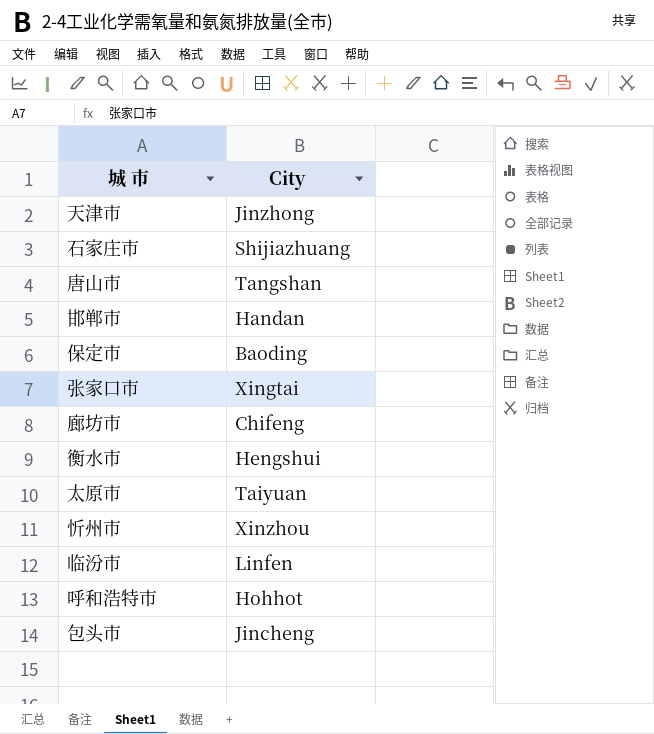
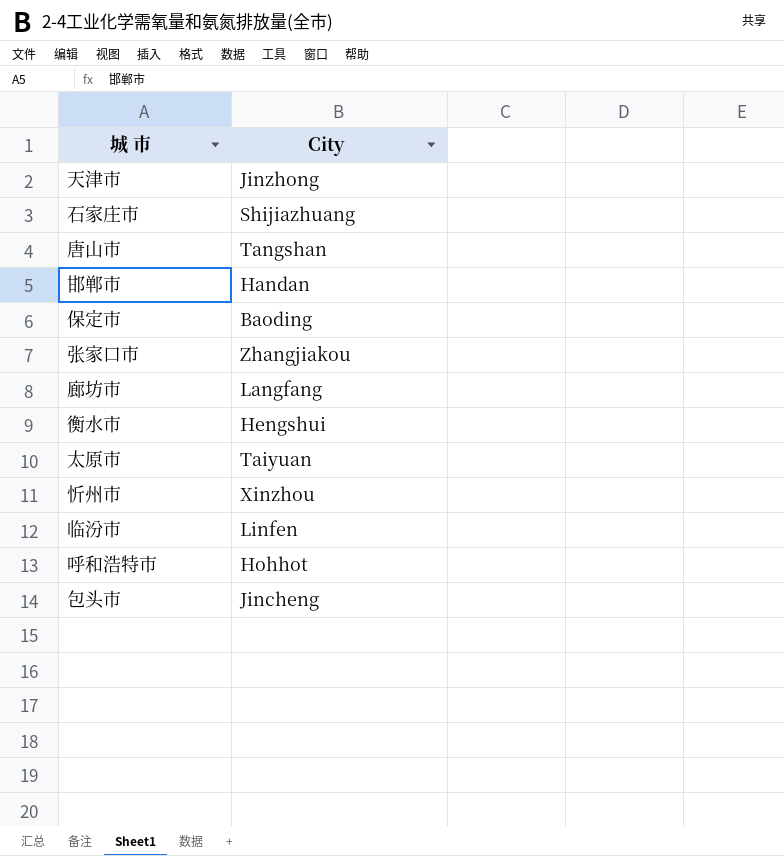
张家口市 | City: Xingtai -> Zhangjiakou
廊坊市 | City: Chifeng -> Langfang

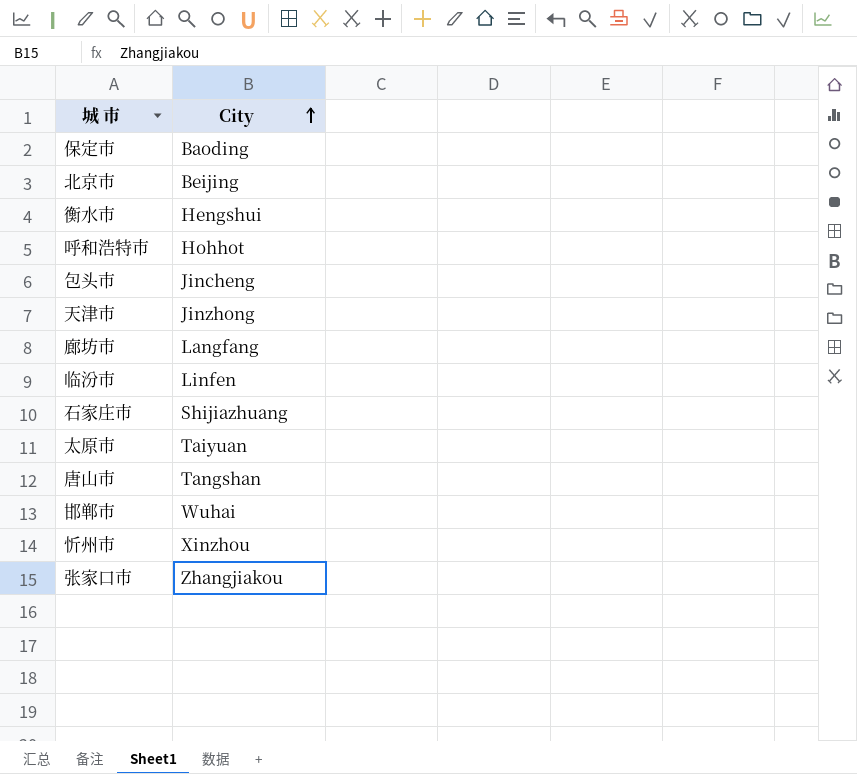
row order: none -> City ascending
row 北京市: none -> Beijing
邯郸市 | City: Handan -> Wuhai

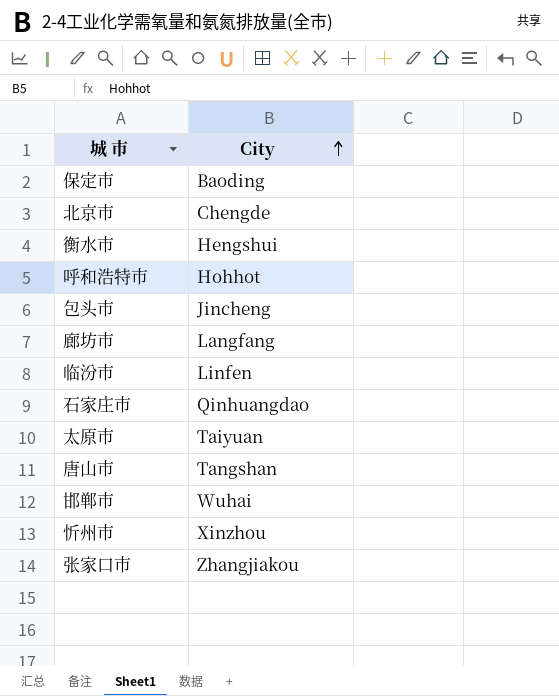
row 天津市: Jinzhong -> none
北京市 | City: Beijing -> Chengde
石家庄市 | City: Shijiazhuang -> Qinhuangdao

